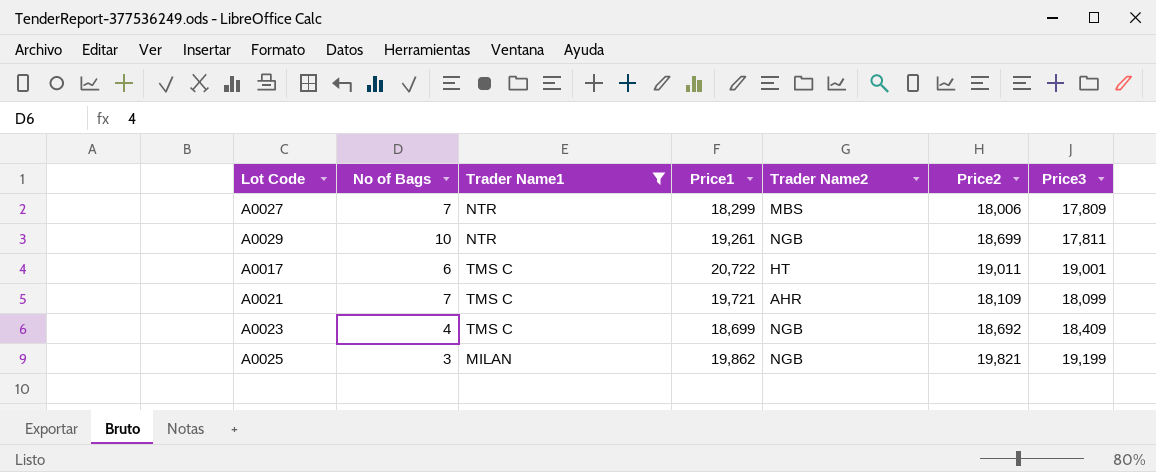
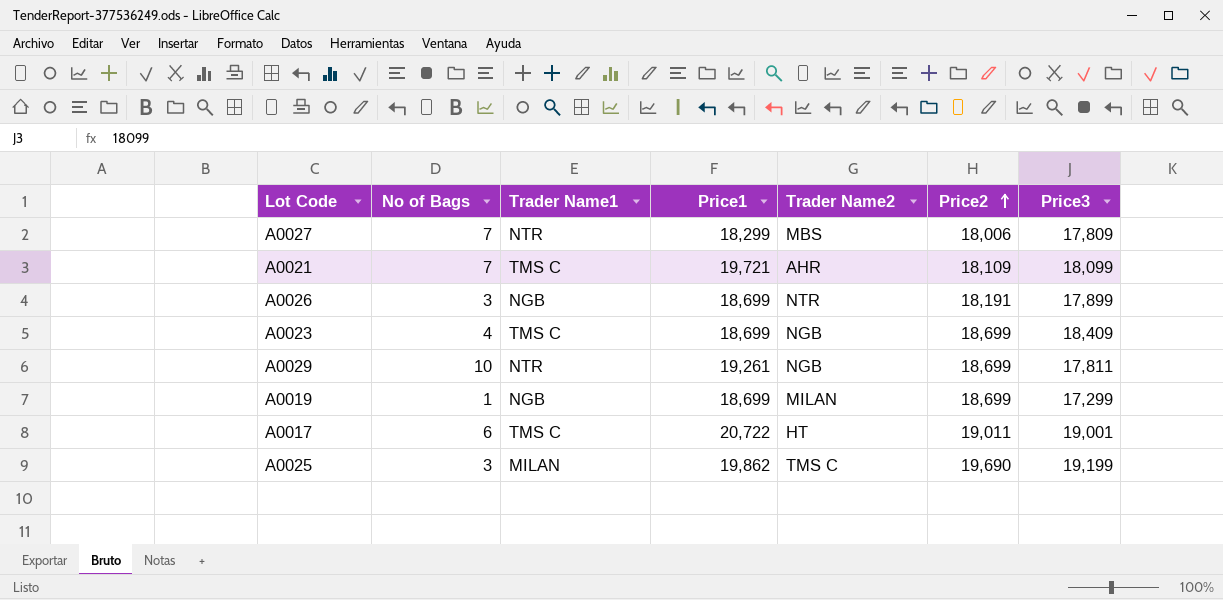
filter: Trader Name1 != NGB -> none
row order: none -> Price2 ascending
A0023 | Price2: 18,692 -> 18,699
A0025 | Trader Name2: NGB -> TMS C
A0025 | Price2: 19,821 -> 19,690

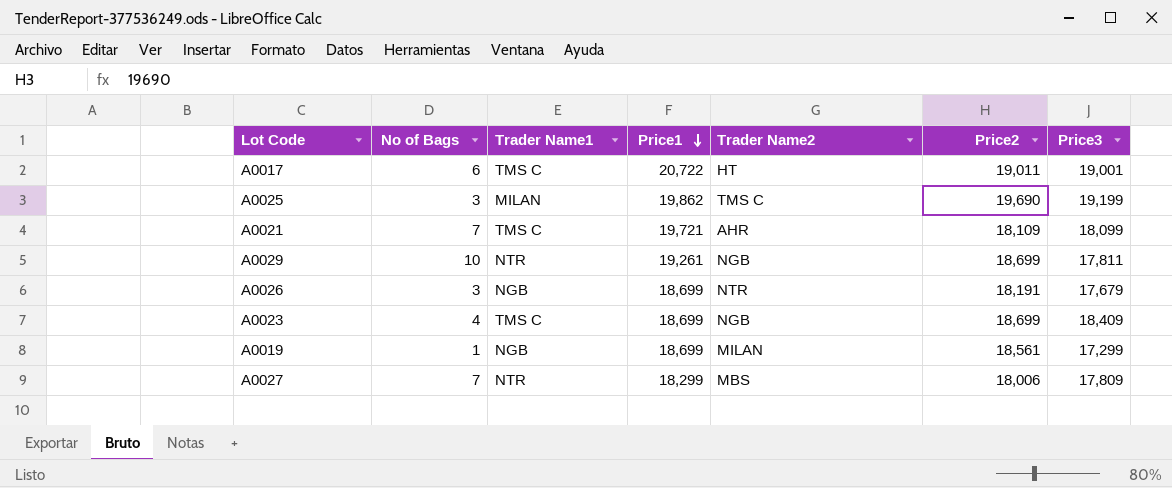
row order: Price2 ascending -> Price1 descending
A0026 | Price3: 17,899 -> 17,679
A0019 | Price2: 18,699 -> 18,561

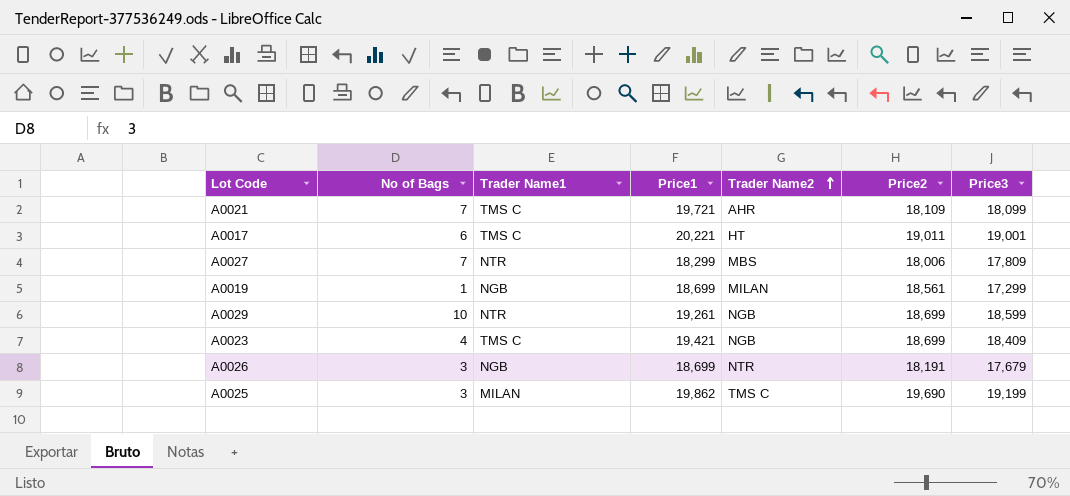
row order: Price1 descending -> Trader Name2 ascending
A0017 | Price1: 20,722 -> 20,221
A0029 | Price3: 17,811 -> 18,599
A0023 | Price1: 18,699 -> 19,421

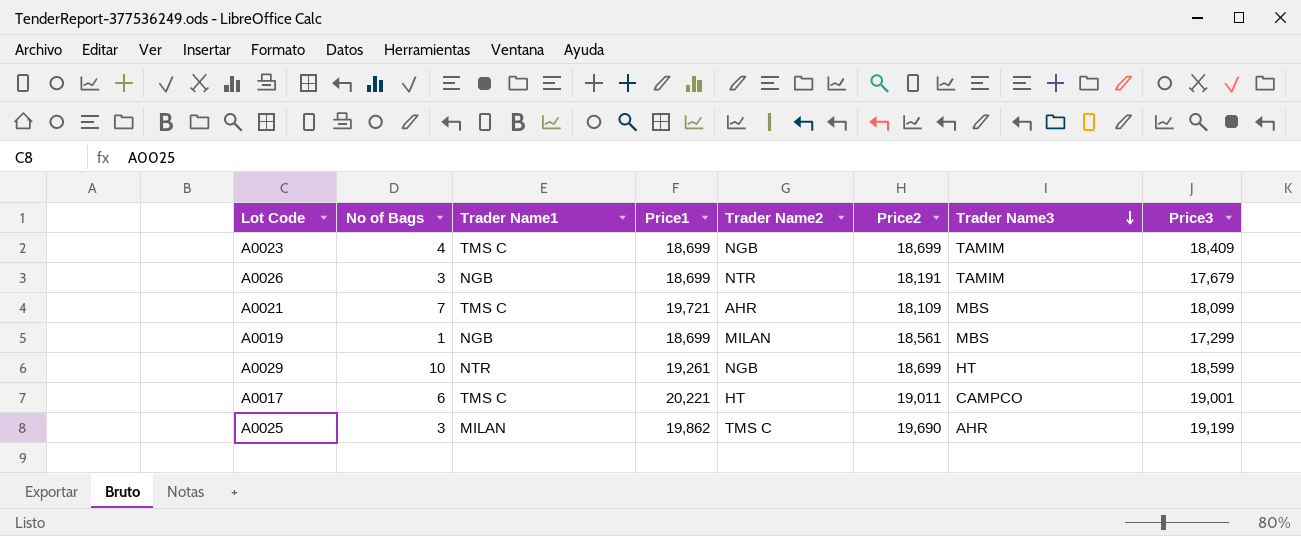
row order: Trader Name2 ascending -> Trader Name3 descending
column Trader Name3 | position: none -> 7
row A0027: 7 | NTR | 18,299 | MBS | 18,006 | 17,809 -> none
A0023 | Price1: 19,421 -> 18,699

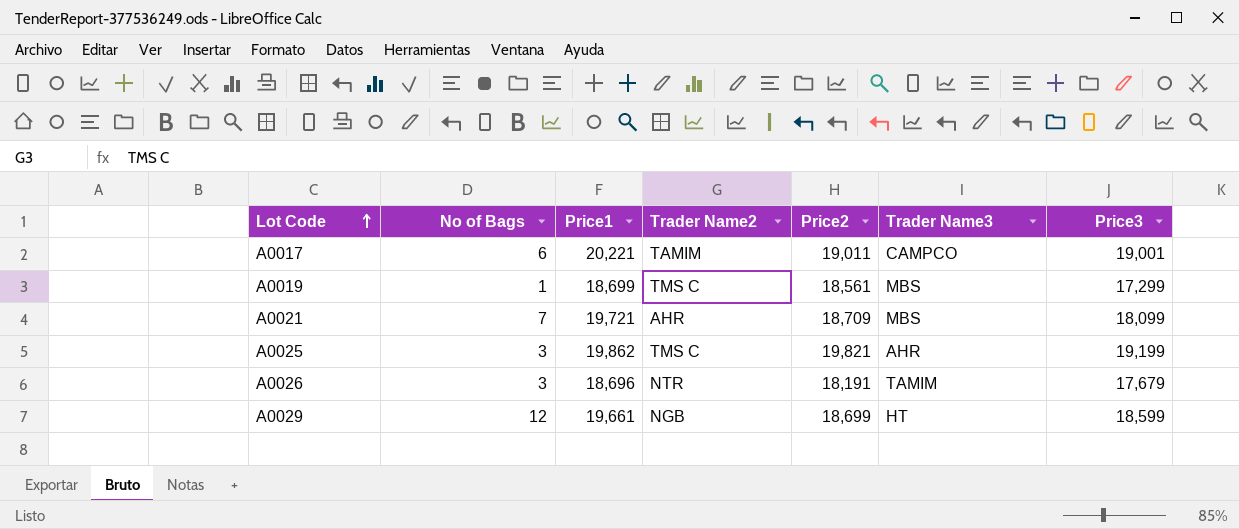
row order: Trader Name3 descending -> Lot Code ascending
column Trader Name1 | position: 3 -> none
row A0023: 4 | TMS C | 18,699 | NGB | 18,699 | TAMIM | 18,409 -> none
A0017 | Trader Name2: HT -> TAMIM
A0019 | Trader Name2: MILAN -> TMS C
A0021 | Price2: 18,109 -> 18,709
A0025 | Price2: 19,690 -> 19,821
A0026 | Price1: 18,699 -> 18,696
A0029 | No of Bags: 10 -> 12
A0029 | Price1: 19,261 -> 19,661

